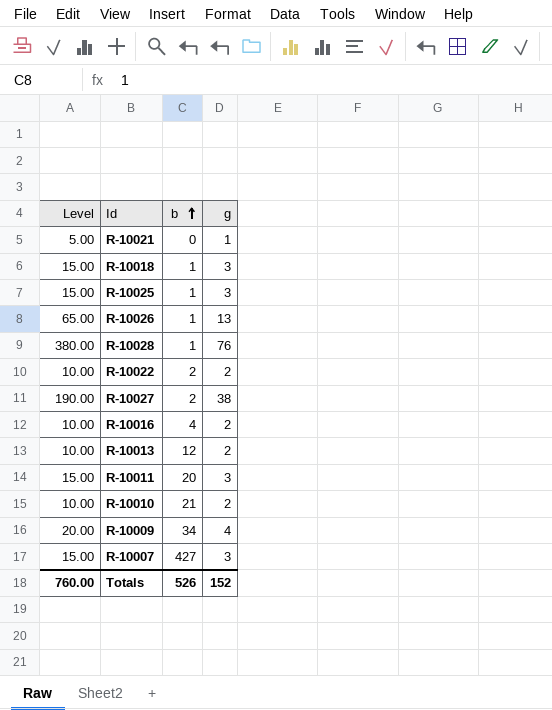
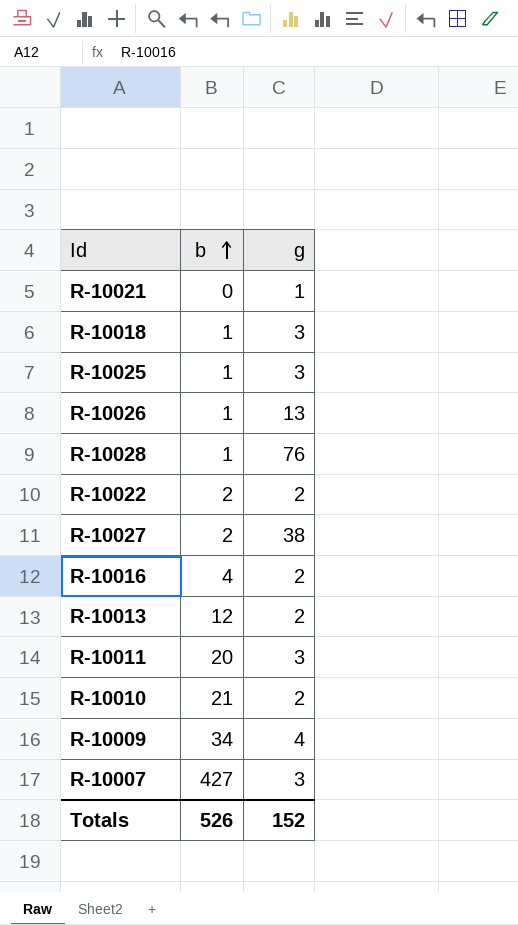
column Level | formula: [g] * 5 -> none

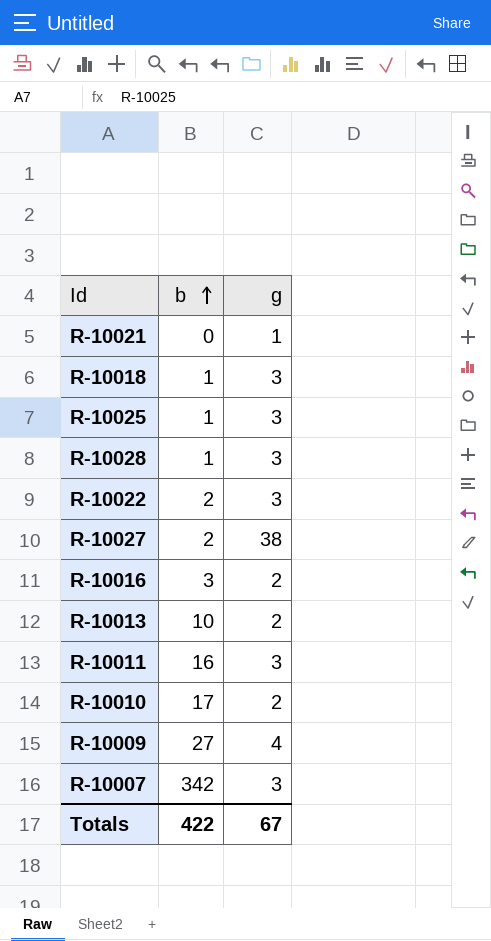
row R-10026: 1 | 13 -> none
R-10028 | g: 76 -> 3
R-10022 | g: 2 -> 3
R-10016 | b: 4 -> 3
R-10013 | b: 12 -> 10
R-10011 | b: 20 -> 16
R-10010 | b: 21 -> 17
R-10009 | b: 34 -> 27
R-10007 | b: 427 -> 342
Totals | b: 526 -> 422
Totals | g: 152 -> 67

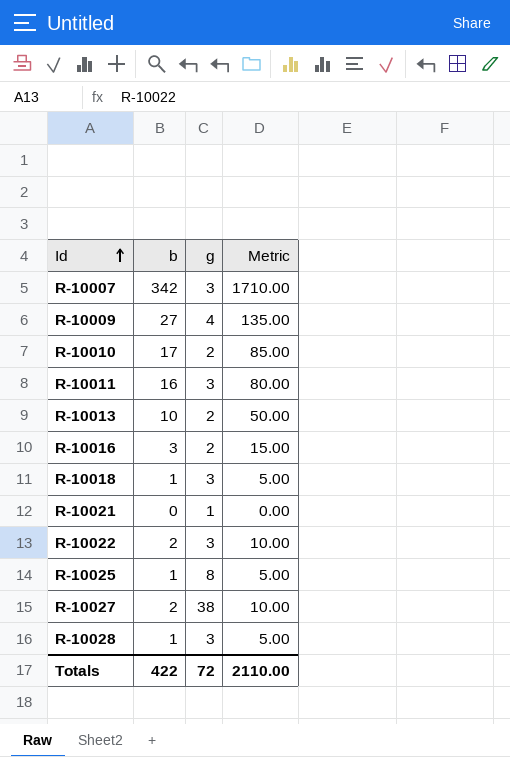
row order: b ascending -> Id ascending
column Metric | formula: none -> [b] * 5
R-10025 | g: 3 -> 8
Totals | g: 67 -> 72

